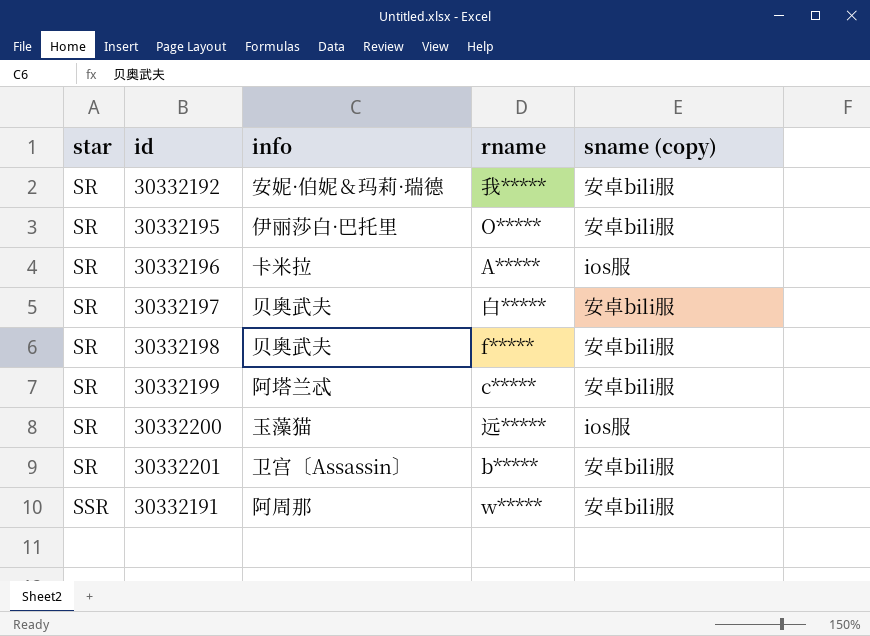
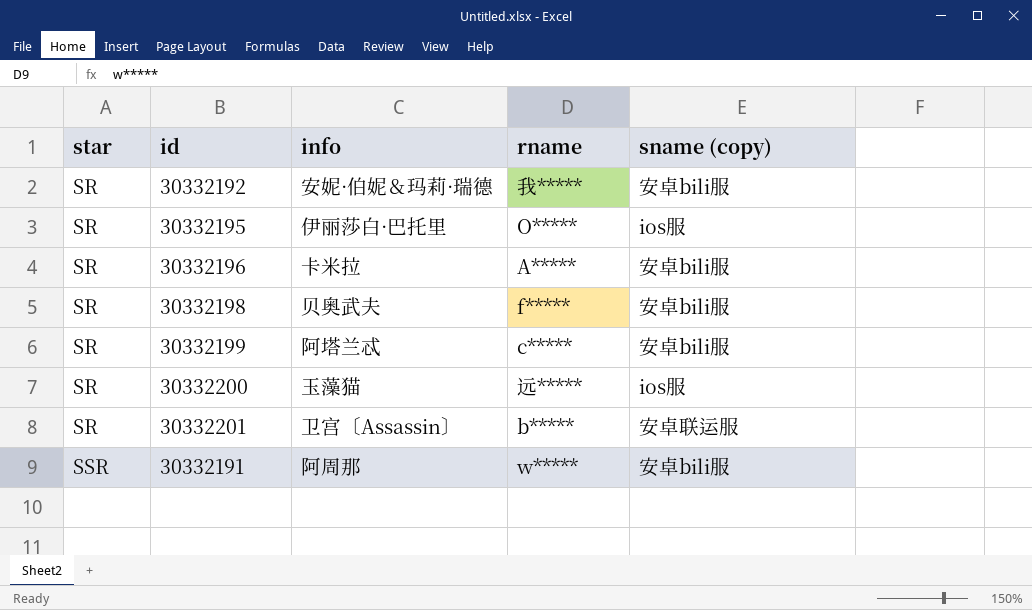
row 30332197: SR | 贝奥武夫 | 白***** | 安卓bili服 -> none
30332195 | sname (copy): 安卓bili服 -> ios服
30332196 | sname (copy): ios服 -> 安卓bili服
30332201 | sname (copy): 安卓bili服 -> 安卓联运服

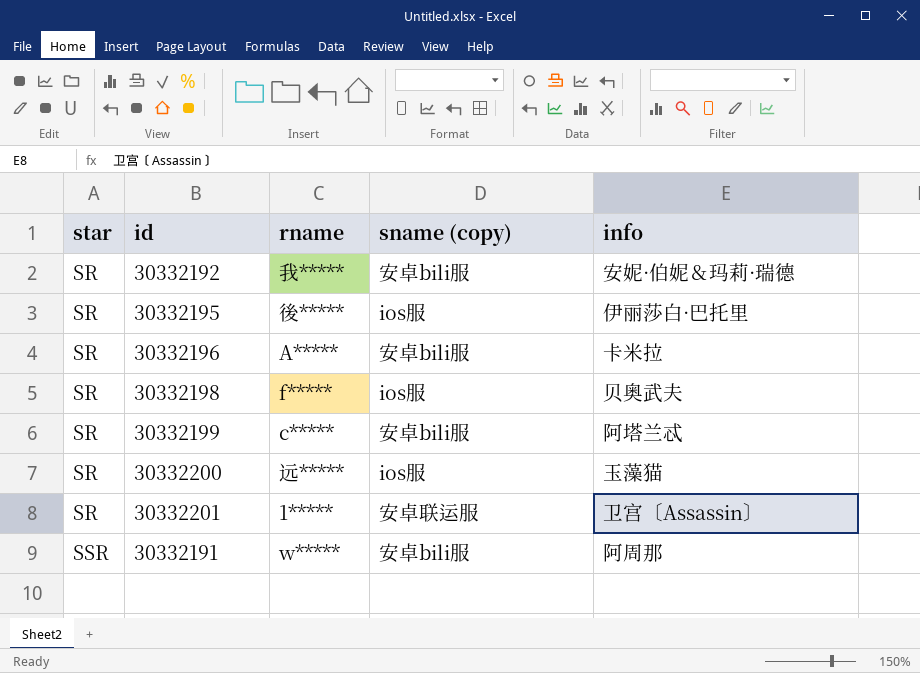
column info | position: 3 -> 5
30332195 | rname: O***** -> 後*****
30332198 | sname (copy): 安卓bili服 -> ios服
30332201 | rname: b***** -> 1*****

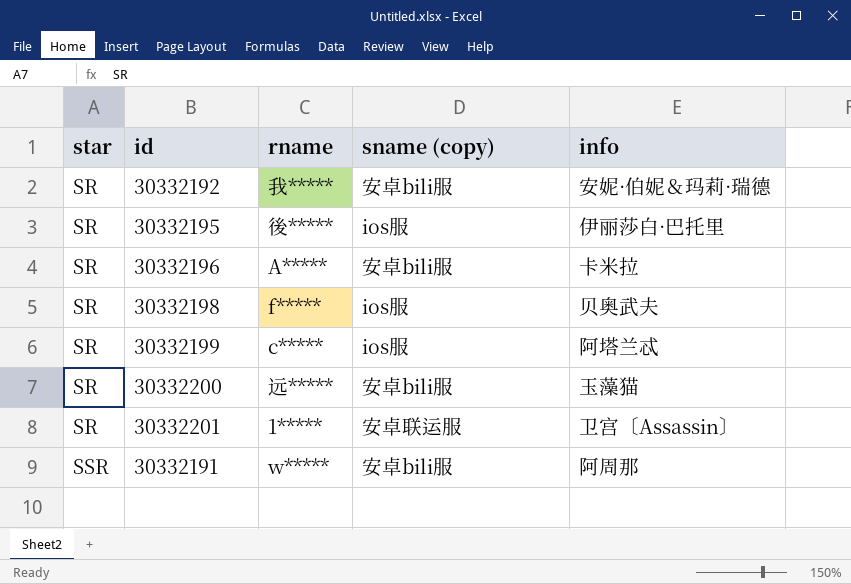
30332199 | sname (copy): 安卓bili服 -> ios服
30332200 | sname (copy): ios服 -> 安卓bili服

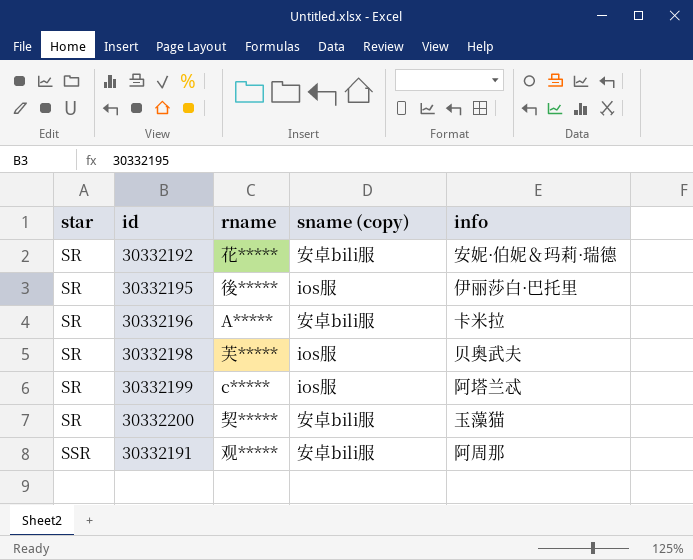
row 30332201: SR | 1***** | 安卓联运服 | 卫宫〔Assassin〕 -> none
30332192 | rname: 我***** -> 花*****
30332198 | rname: f***** -> 芙*****
30332200 | rname: 远***** -> 契*****
30332191 | rname: w***** -> 观*****

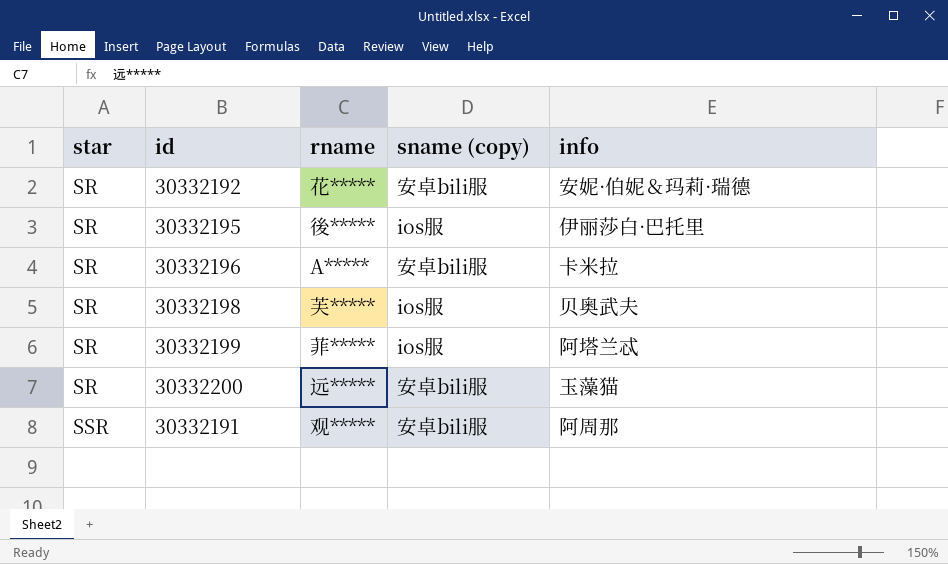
30332199 | rname: c***** -> 菲*****
30332200 | rname: 契***** -> 远*****

